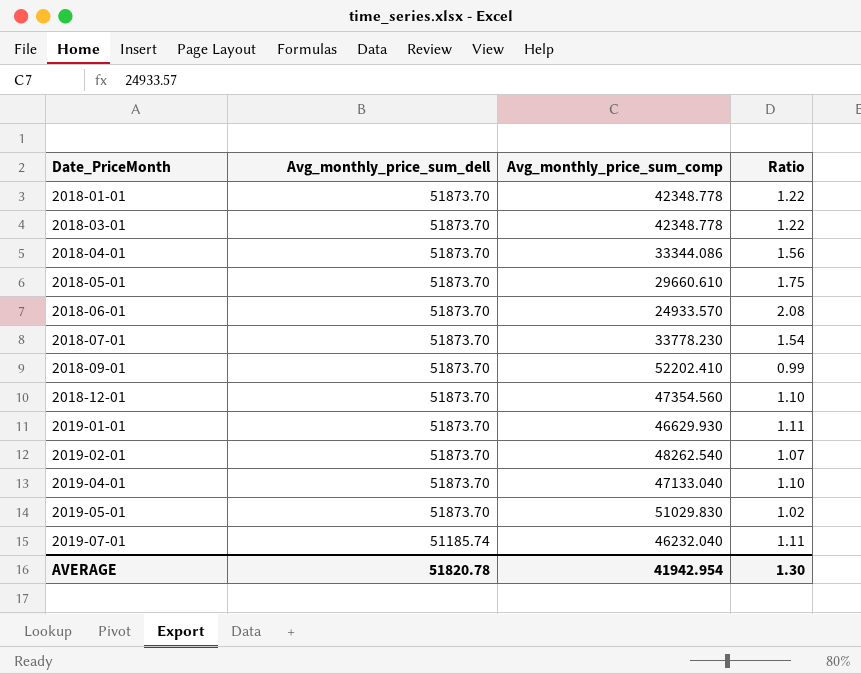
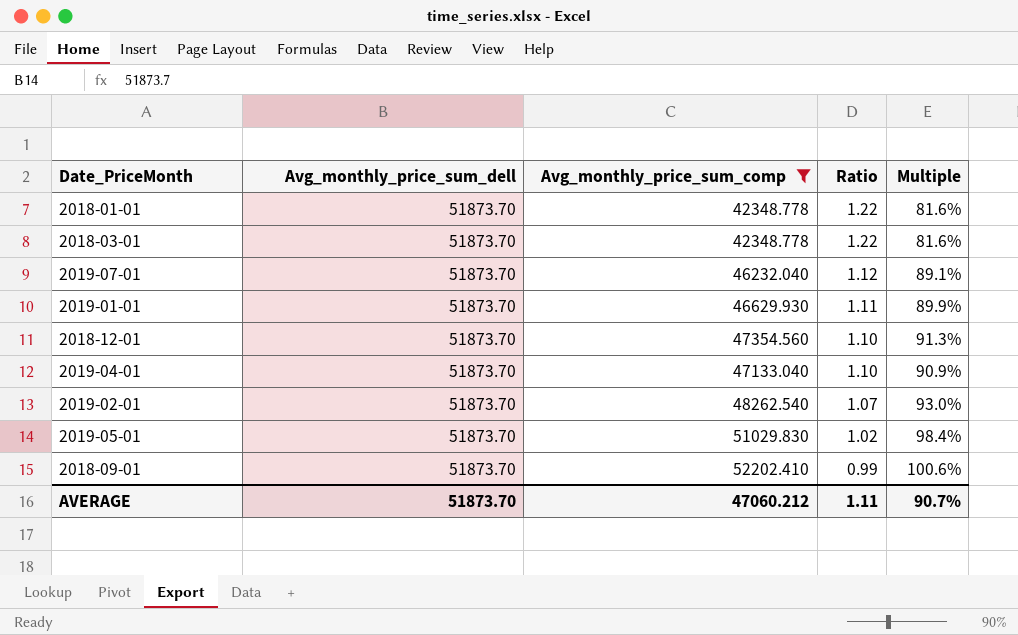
filter: none -> Avg_monthly_price_sum_comp >= 42348.778
row order: Date_PriceMonth ascending -> Ratio descending
column Multiple | formula: none -> [Avg_monthly_price_sum_comp] / [Avg_monthly_price_sum_dell]
2019-07-01 | Avg_monthly_price_sum_dell: 51185.74 -> 51873.70
2019-07-01 | Ratio: 1.11 -> 1.12
AVERAGE | Avg_monthly_price_sum_dell: 51820.78 -> 51873.70
AVERAGE | Avg_monthly_price_sum_comp: 41942.954 -> 47060.212
AVERAGE | Ratio: 1.30 -> 1.11

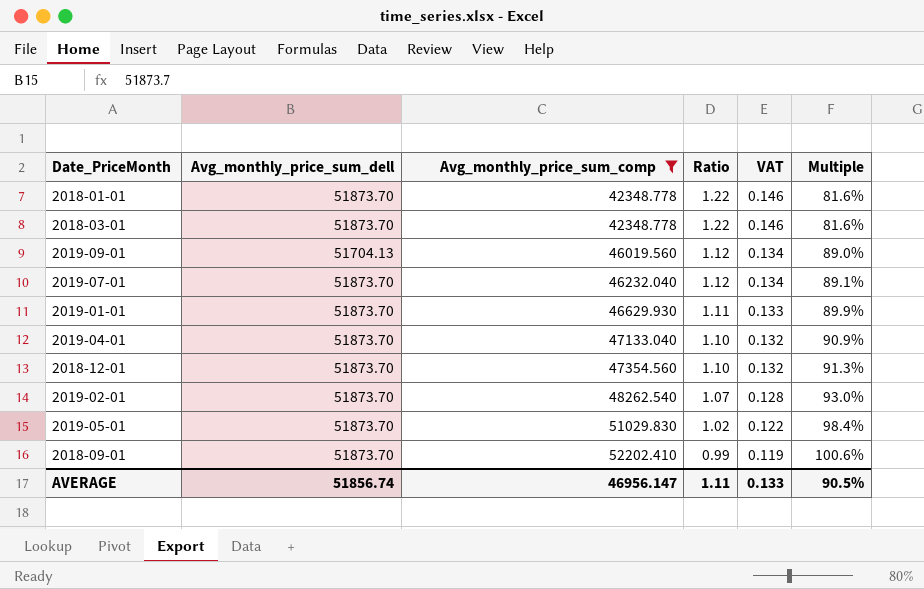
row order: Ratio descending -> Avg_monthly_price_sum_comp ascending
column VAT | formula: none -> [Ratio] * 0.12
row 2019-09-01: none -> 51704.13 | 46019.560 | 1.12 | 0.134 | 89.0%
AVERAGE | Avg_monthly_price_sum_dell: 51873.70 -> 51856.74
AVERAGE | Avg_monthly_price_sum_comp: 47060.212 -> 46956.147
AVERAGE | Multiple: 90.7% -> 90.5%

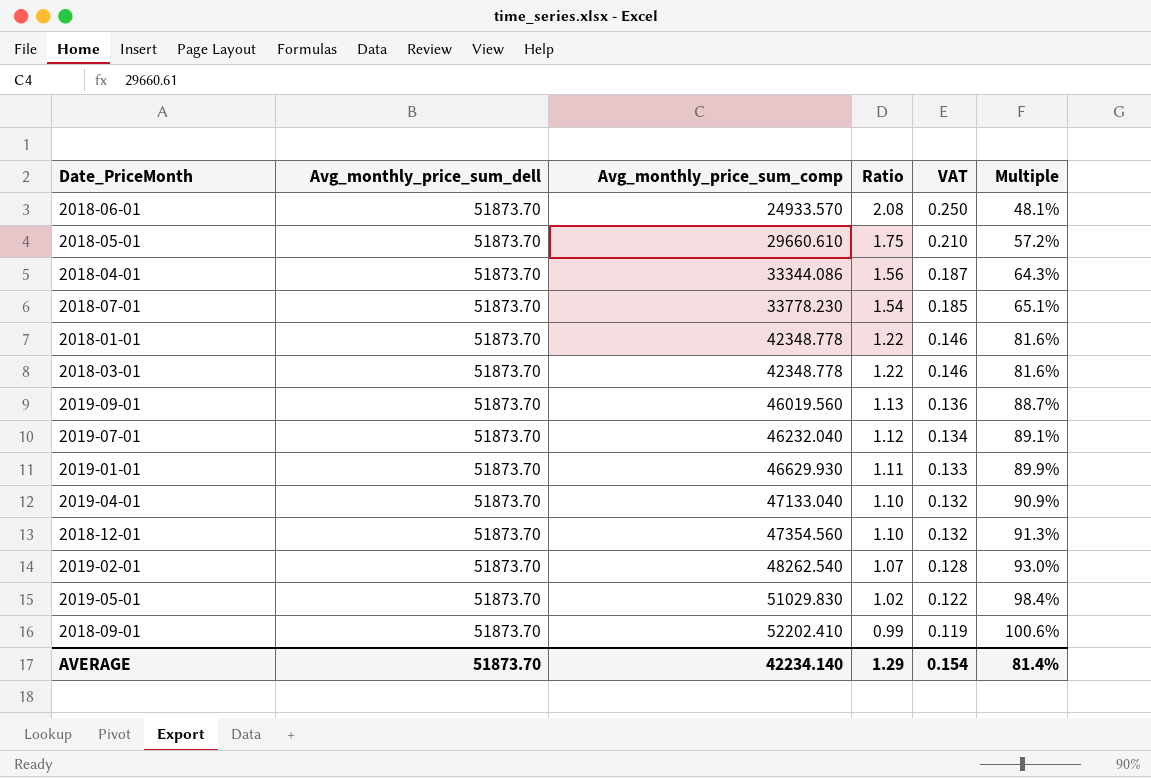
filter: Avg_monthly_price_sum_comp >= 42348.778 -> none
2019-09-01 | Avg_monthly_price_sum_dell: 51704.13 -> 51873.70
2019-09-01 | Ratio: 1.12 -> 1.13
2019-09-01 | VAT: 0.134 -> 0.136
2019-09-01 | Multiple: 89.0% -> 88.7%
AVERAGE | Avg_monthly_price_sum_dell: 51856.74 -> 51873.70
AVERAGE | Avg_monthly_price_sum_comp: 46956.147 -> 42234.140
AVERAGE | Ratio: 1.11 -> 1.29
AVERAGE | VAT: 0.133 -> 0.154
AVERAGE | Multiple: 90.5% -> 81.4%

